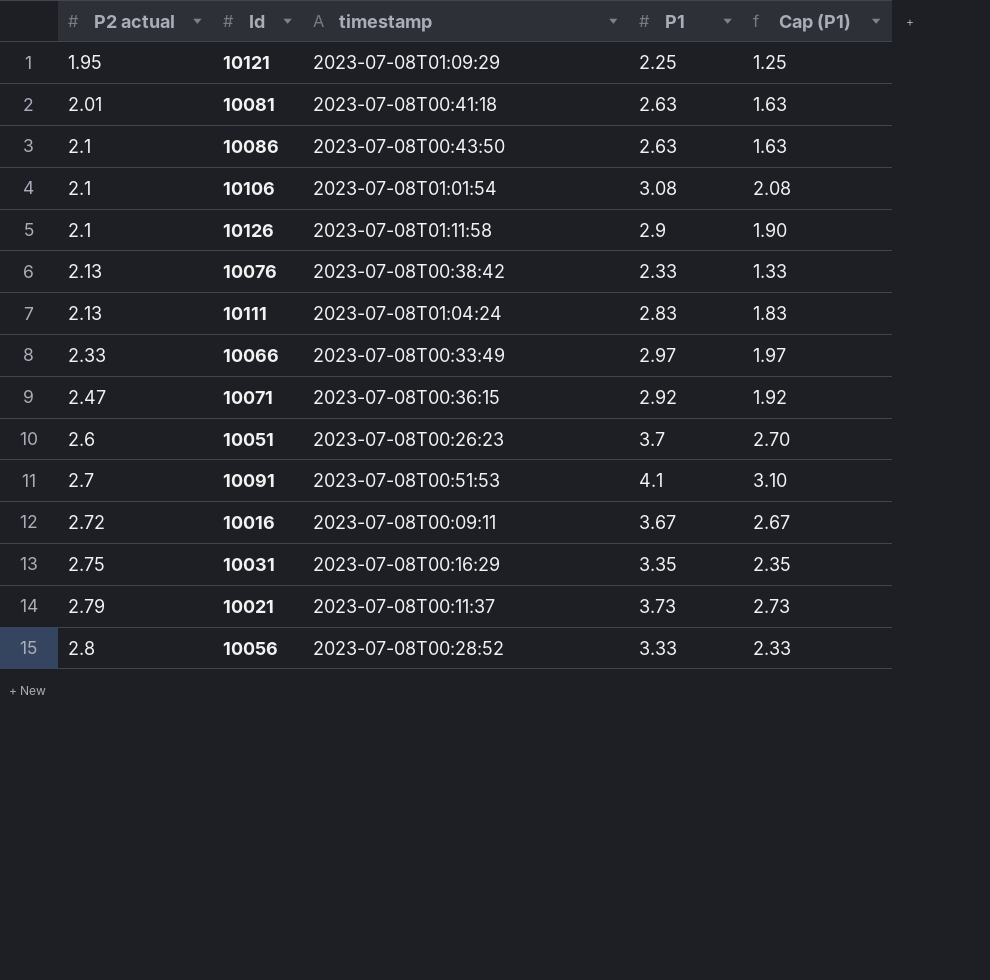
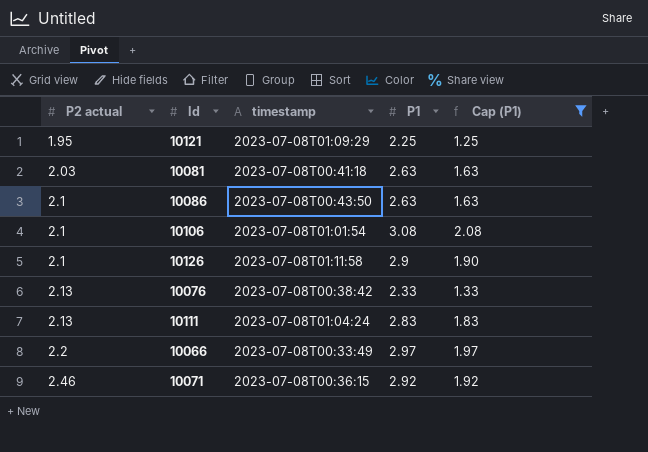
filter: none -> Cap (P1) <= 2.08
10081 | P2 actual: 2.01 -> 2.03
10066 | P2 actual: 2.33 -> 2.2
10071 | P2 actual: 2.47 -> 2.46

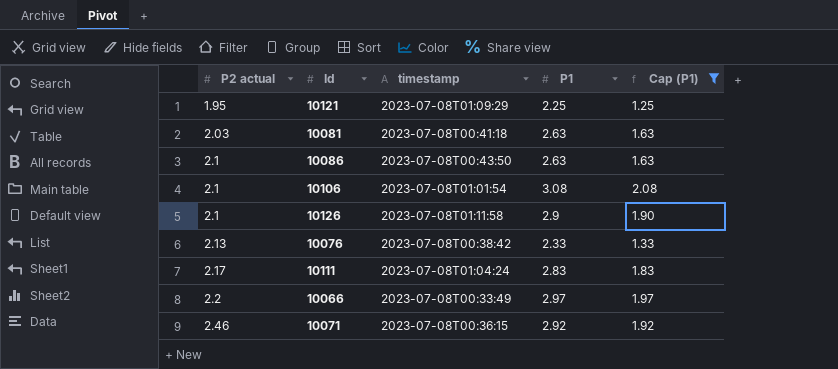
10111 | P2 actual: 2.13 -> 2.17

